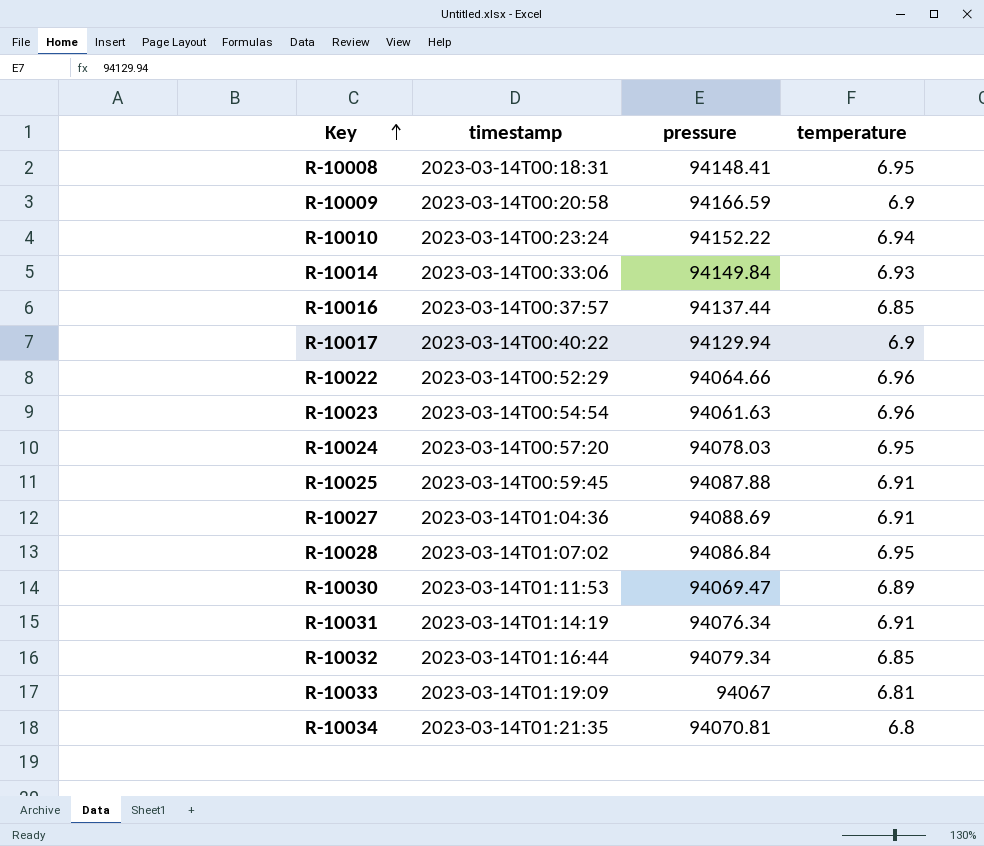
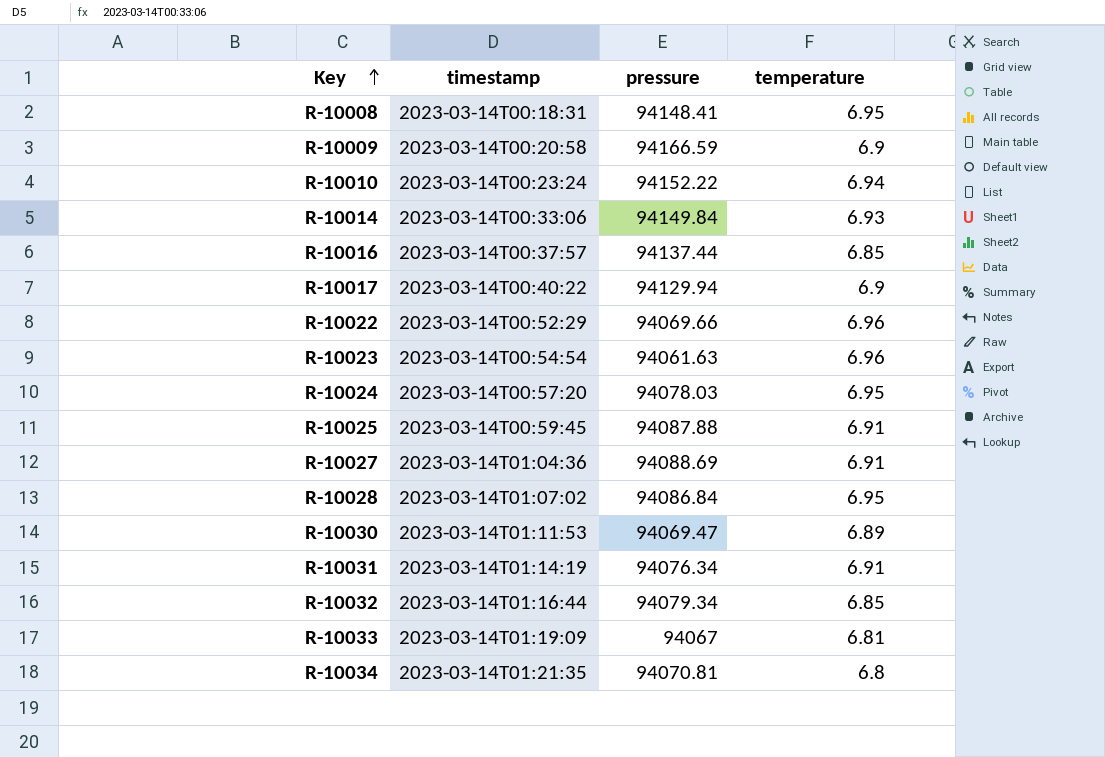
R-10022 | pressure: 94064.66 -> 94069.66

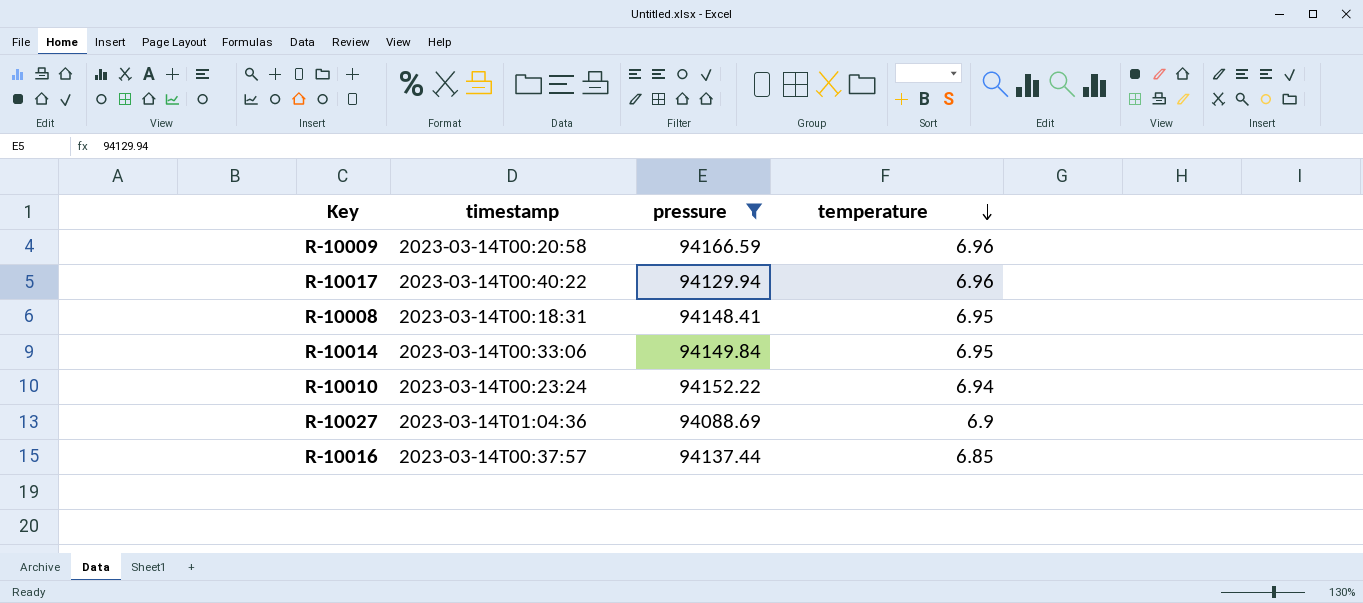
filter: none -> pressure >= 94088.69
row order: Key ascending -> temperature descending
R-10009 | temperature: 6.9 -> 6.96
R-10017 | temperature: 6.9 -> 6.96
R-10014 | temperature: 6.93 -> 6.95
R-10027 | temperature: 6.91 -> 6.9

